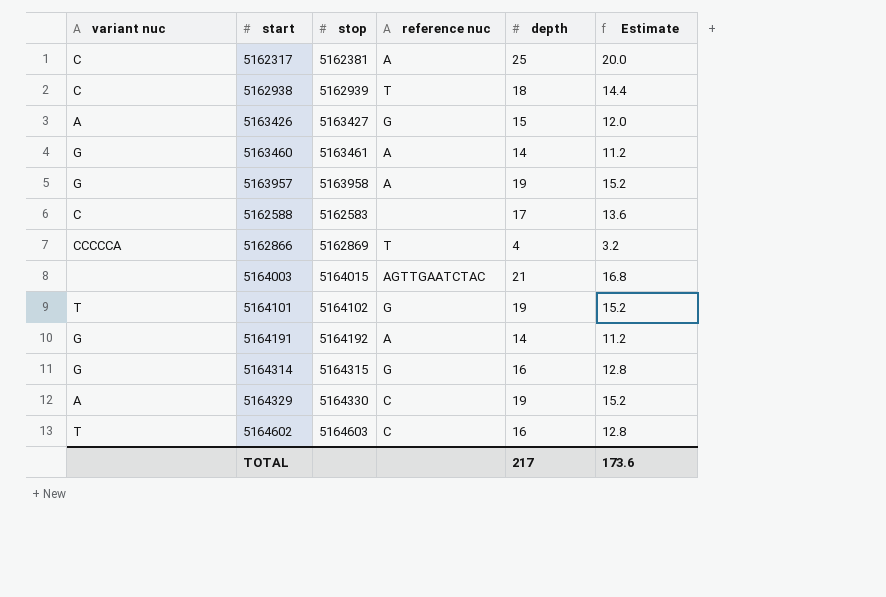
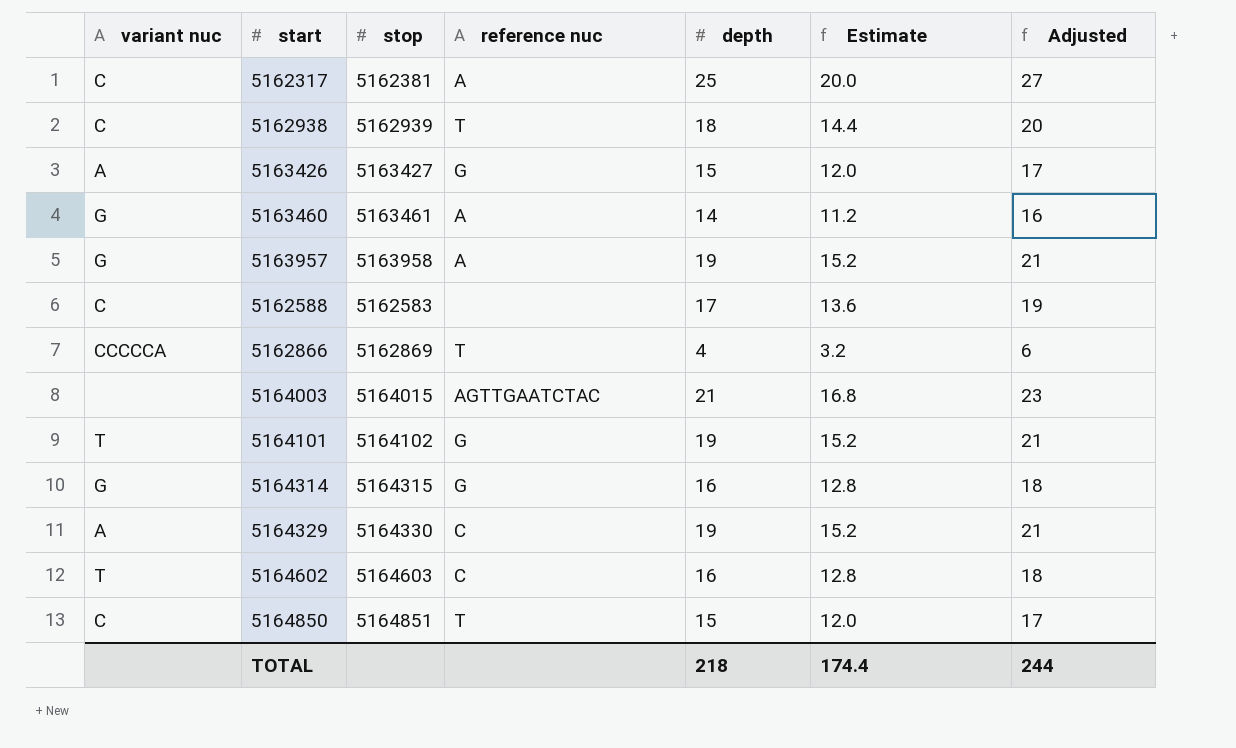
column Adjusted | formula: none -> [depth] + 2
row 5164191: G | 5164192 | A | 14 | 11.2 -> none
row 5164850: none -> C | 5164851 | T | 15 | 12.0 | 17
TOTAL | depth: 217 -> 218
TOTAL | Estimate: 173.6 -> 174.4

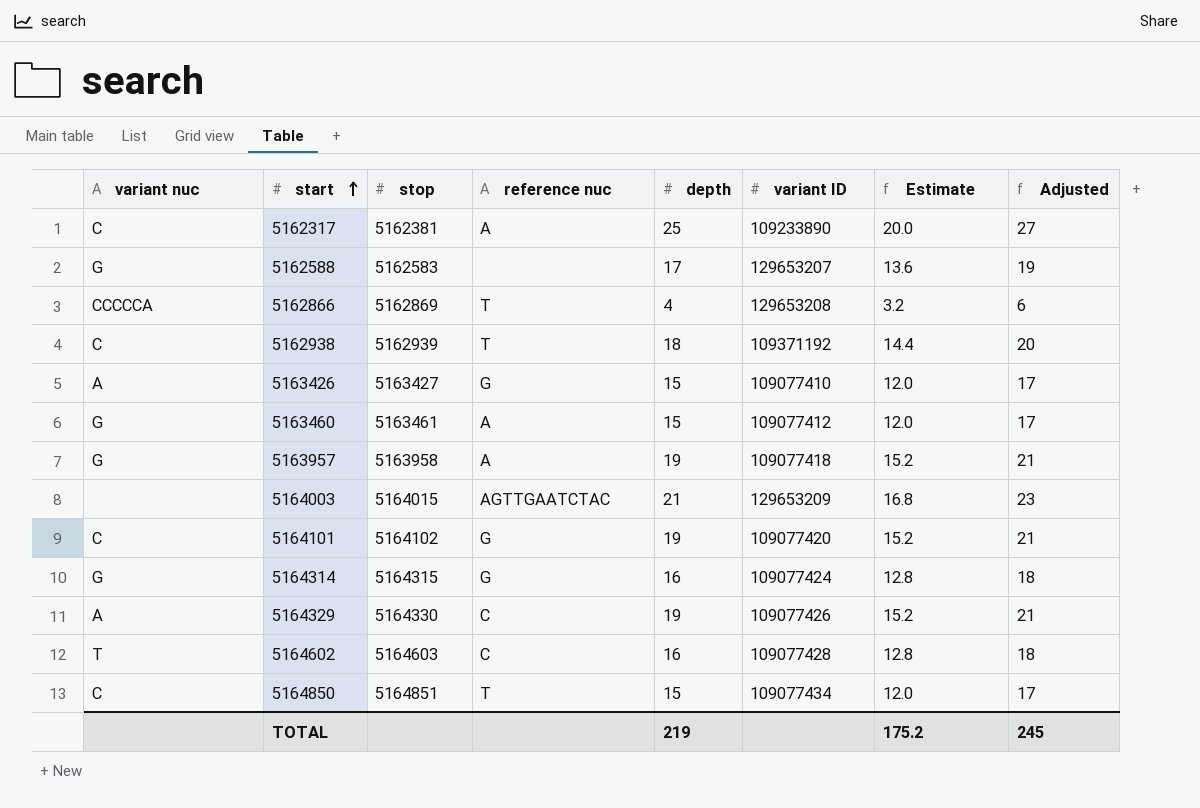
row order: none -> start ascending
column variant ID | position: none -> 6
5162588 | variant nuc: C -> G
5163460 | depth: 14 -> 15
5163460 | Estimate: 11.2 -> 12.0
5163460 | Adjusted: 16 -> 17
5164101 | variant nuc: T -> C
TOTAL | depth: 218 -> 219
TOTAL | Estimate: 174.4 -> 175.2
TOTAL | Adjusted: 244 -> 245

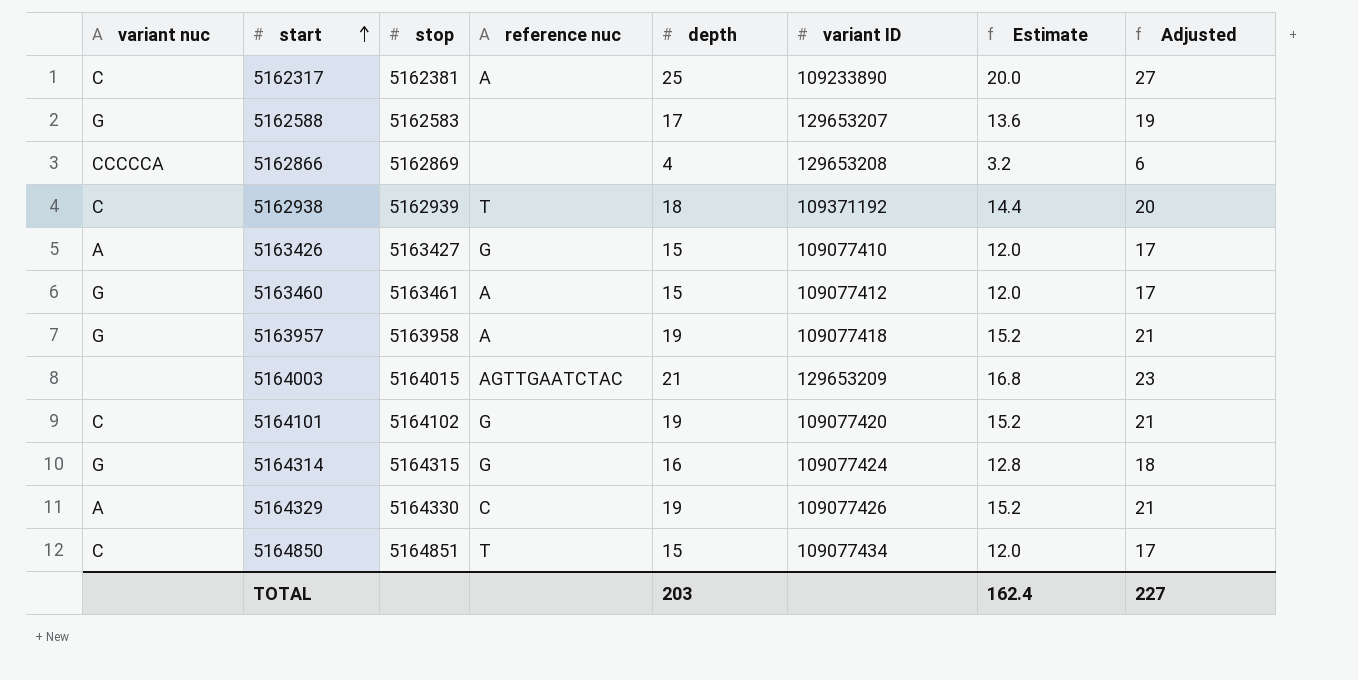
row 5164602: T | 5164603 | C | 16 | 109077428 | 12.8 | 18 -> none
5162866 | reference nuc: T -> none
TOTAL | depth: 219 -> 203
TOTAL | Estimate: 175.2 -> 162.4
TOTAL | Adjusted: 245 -> 227

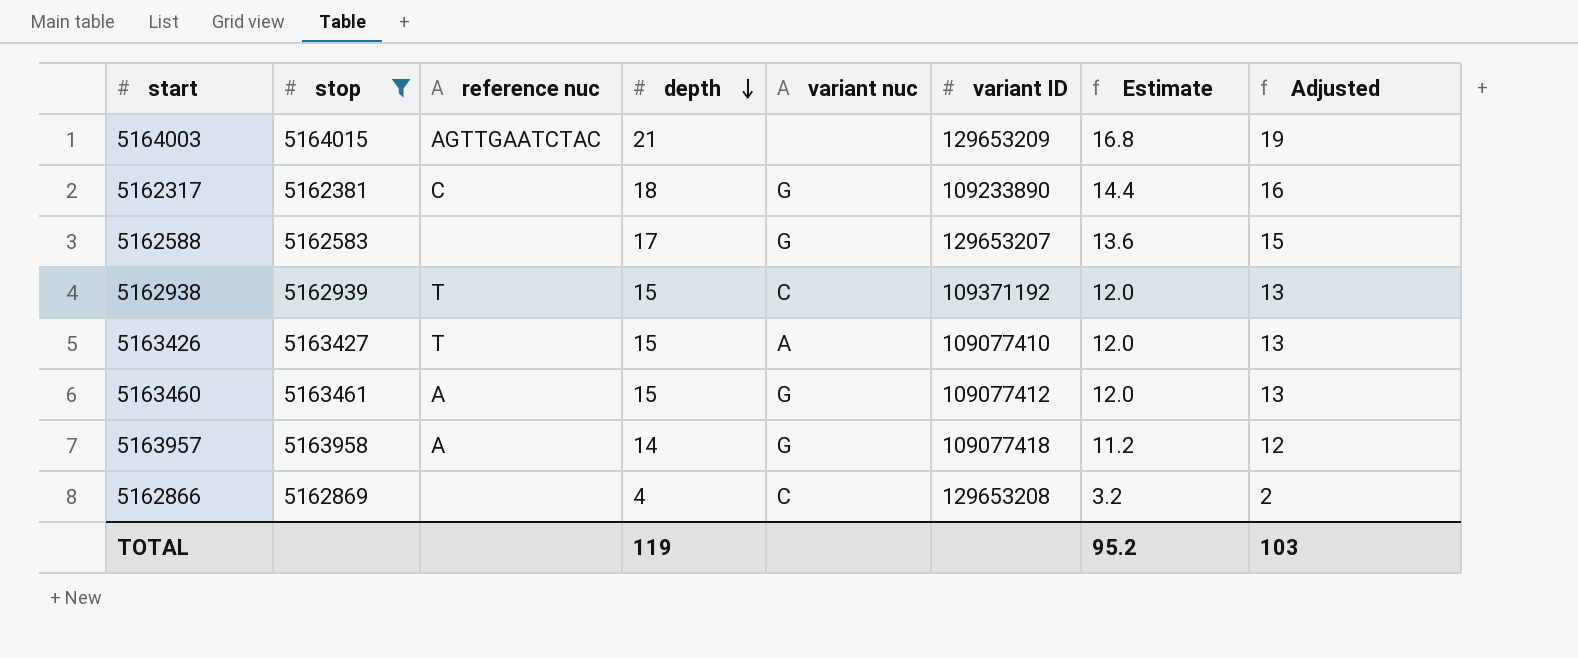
filter: none -> stop <= 5164015
row order: start ascending -> depth descending
column variant nuc | position: 1 -> 5
column Adjusted | formula: [depth] + 2 -> [depth] - 2
5162317 | reference nuc: A -> C
5162317 | depth: 25 -> 18
5162317 | variant nuc: C -> G
5162317 | Estimate: 20.0 -> 14.4
5162938 | depth: 18 -> 15
5162938 | Estimate: 14.4 -> 12.0
5163426 | reference nuc: G -> T
5163957 | depth: 19 -> 14
5163957 | Estimate: 15.2 -> 11.2
5162866 | variant nuc: CCCCCA -> C
TOTAL | depth: 203 -> 119
TOTAL | Estimate: 162.4 -> 95.2
TOTAL | Adjusted: 227 -> 103

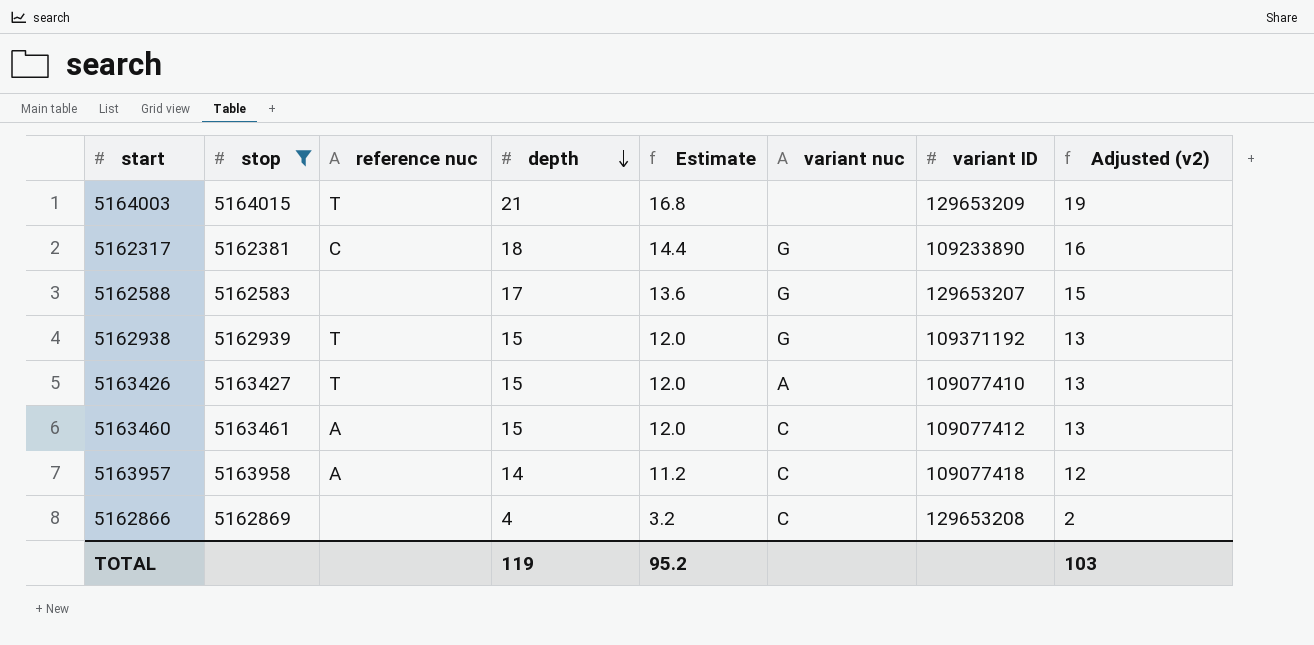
column Estimate | position: 7 -> 5
column name: Adjusted -> Adjusted (v2)
5164003 | reference nuc: AGTTGAATCTAC -> T
5162938 | variant nuc: C -> G
5163460 | variant nuc: G -> C
5163957 | variant nuc: G -> C

